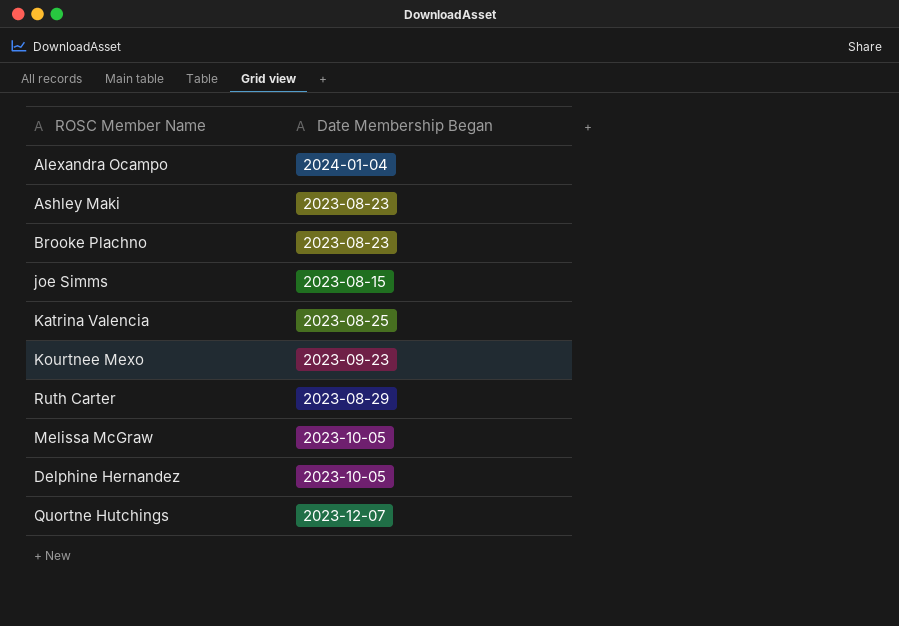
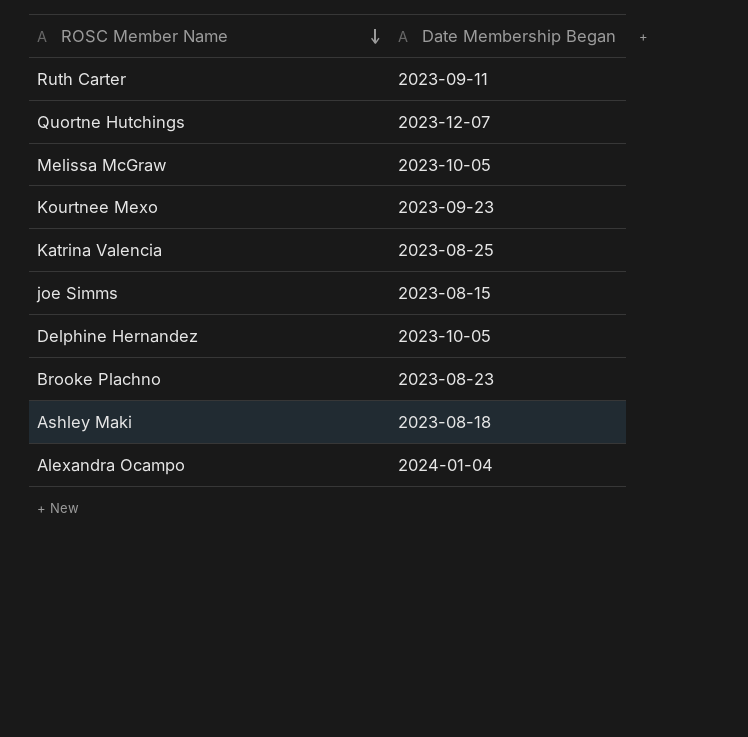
row order: none -> ROSC Member Name descending
Ruth Carter | Date Membership Began: 2023-08-29 -> 2023-09-11
Ashley Maki | Date Membership Began: 2023-08-23 -> 2023-08-18

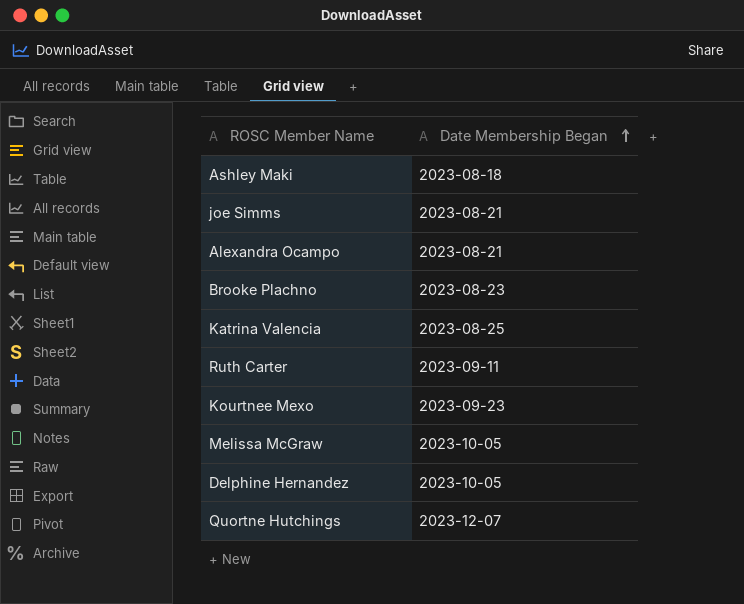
row order: ROSC Member Name descending -> Date Membership Began ascending
joe Simms | Date Membership Began: 2023-08-15 -> 2023-08-21
Alexandra Ocampo | Date Membership Began: 2024-01-04 -> 2023-08-21

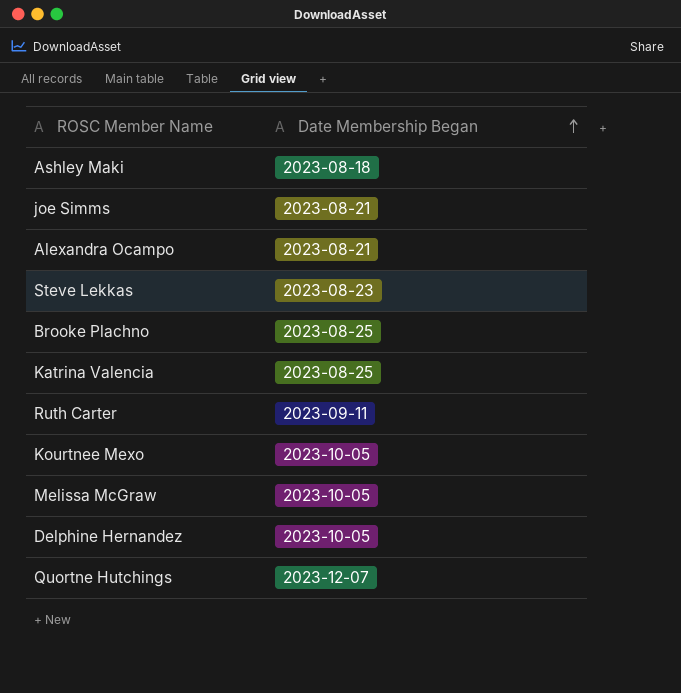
row Steve Lekkas: none -> 2023-08-23
Brooke Plachno | Date Membership Began: 2023-08-23 -> 2023-08-25
Kourtnee Mexo | Date Membership Began: 2023-09-23 -> 2023-10-05

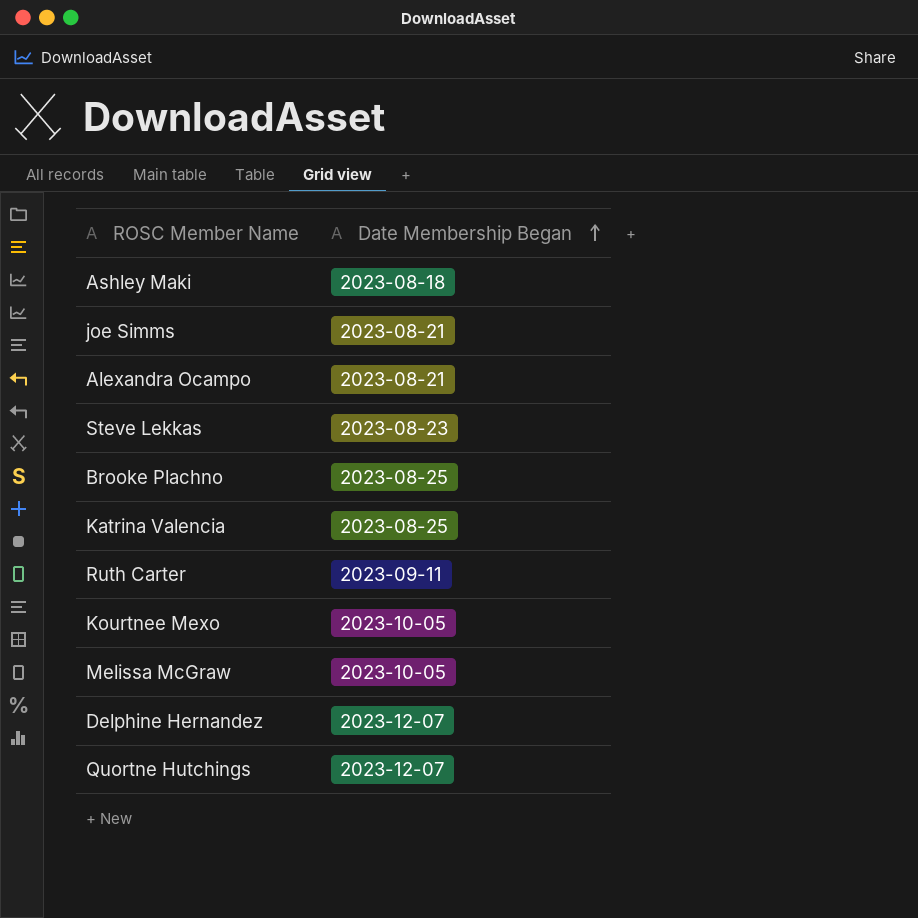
Delphine Hernandez | Date Membership Began: 2023-10-05 -> 2023-12-07

